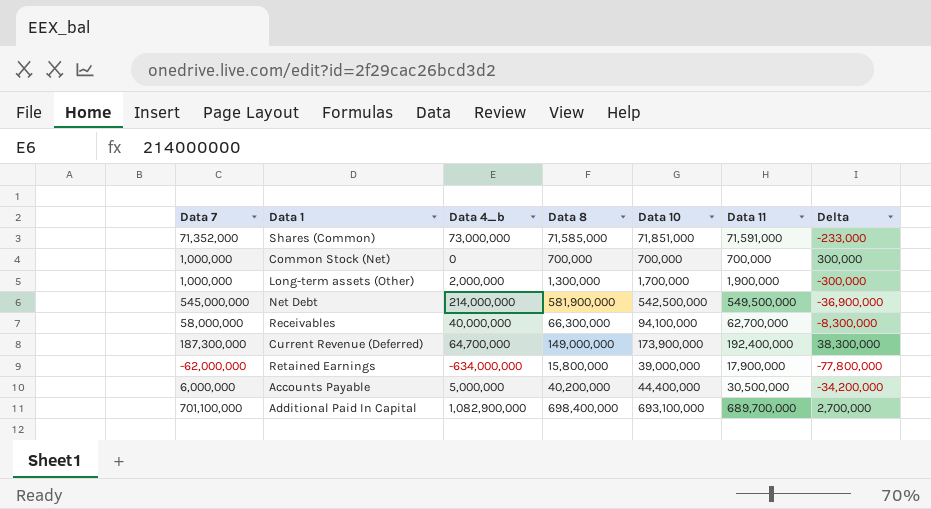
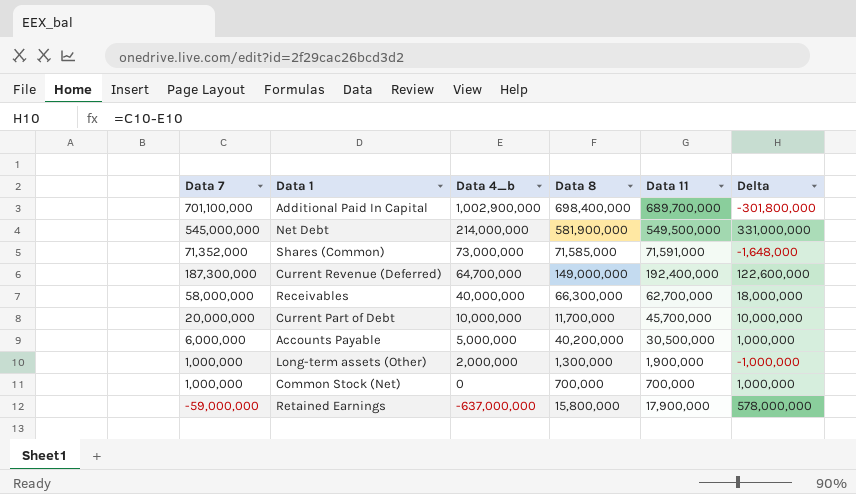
row order: none -> Data 4_b descending
column Data 10 | position: 5 -> none
column Delta | formula: [Data 7] - [Data 8] -> [Data 7] - [Data 4_b]
Additional Paid In Capital | Data 4_b: 1,082,900,000 -> 1,002,900,000
row Current Part of Debt: none -> 20,000,000 | 10,000,000 | 11,700,000 | 45,700,000 | 10,000,000
Retained Earnings | Data 7: -62,000,000 -> -59,000,000
Retained Earnings | Data 4_b: -634,000,000 -> -637,000,000

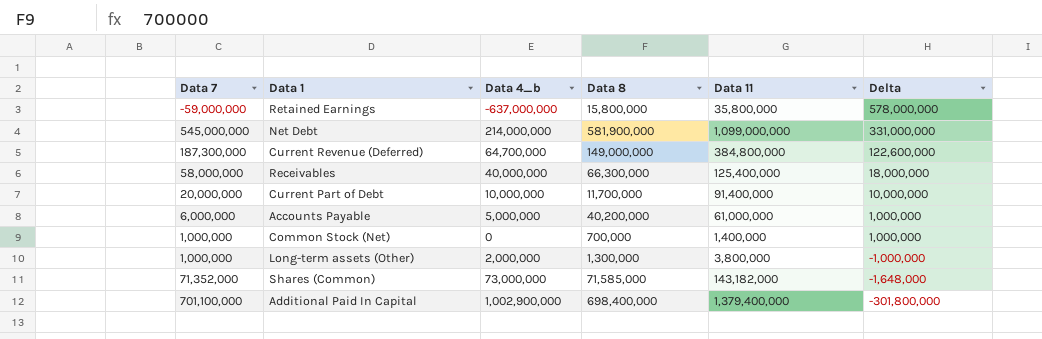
row order: Data 4_b descending -> Delta descending
Retained Earnings | Data 11: 17,900,000 -> 35,800,000
Net Debt | Data 11: 549,500,000 -> 1,099,000,000
Current Revenue (Deferred) | Data 11: 192,400,000 -> 384,800,000
Receivables | Data 11: 62,700,000 -> 125,400,000
Current Part of Debt | Data 11: 45,700,000 -> 91,400,000
Accounts Payable | Data 11: 30,500,000 -> 61,000,000
Common Stock (Net) | Data 11: 700,000 -> 1,400,000
Long-term assets (Other) | Data 11: 1,900,000 -> 3,800,000
Shares (Common) | Data 11: 71,591,000 -> 143,182,000
Additional Paid In Capital | Data 11: 689,700,000 -> 1,379,400,000

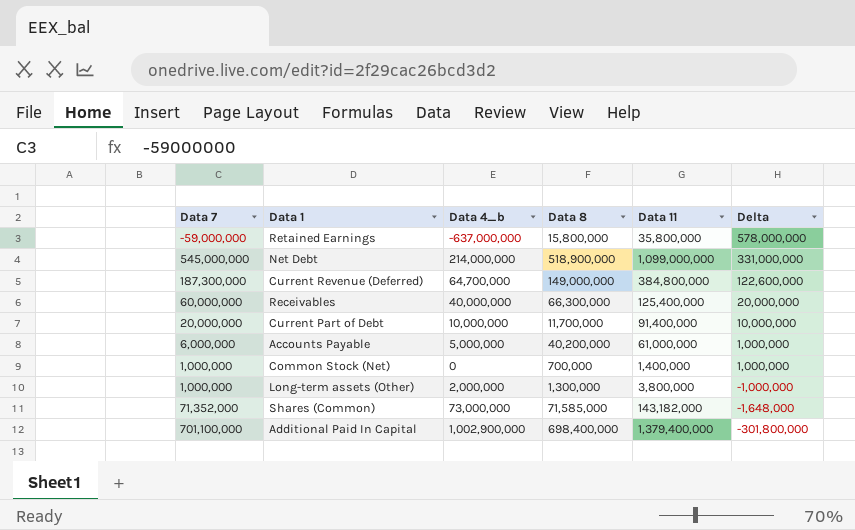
Net Debt | Data 8: 581,900,000 -> 518,900,000
Receivables | Data 7: 58,000,000 -> 60,000,000
Receivables | Delta: 18,000,000 -> 20,000,000

